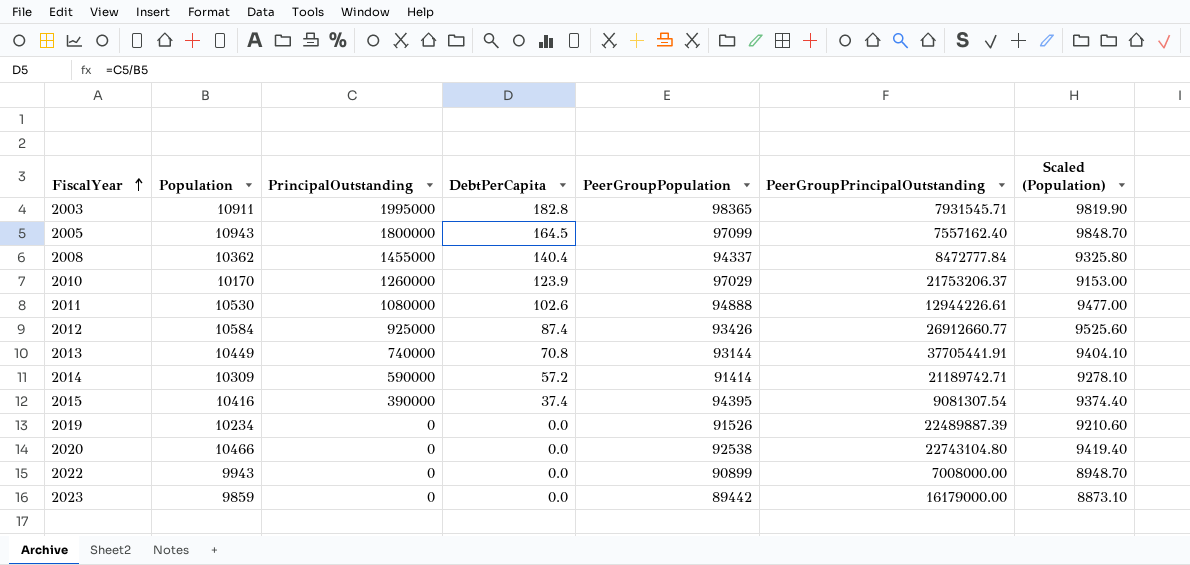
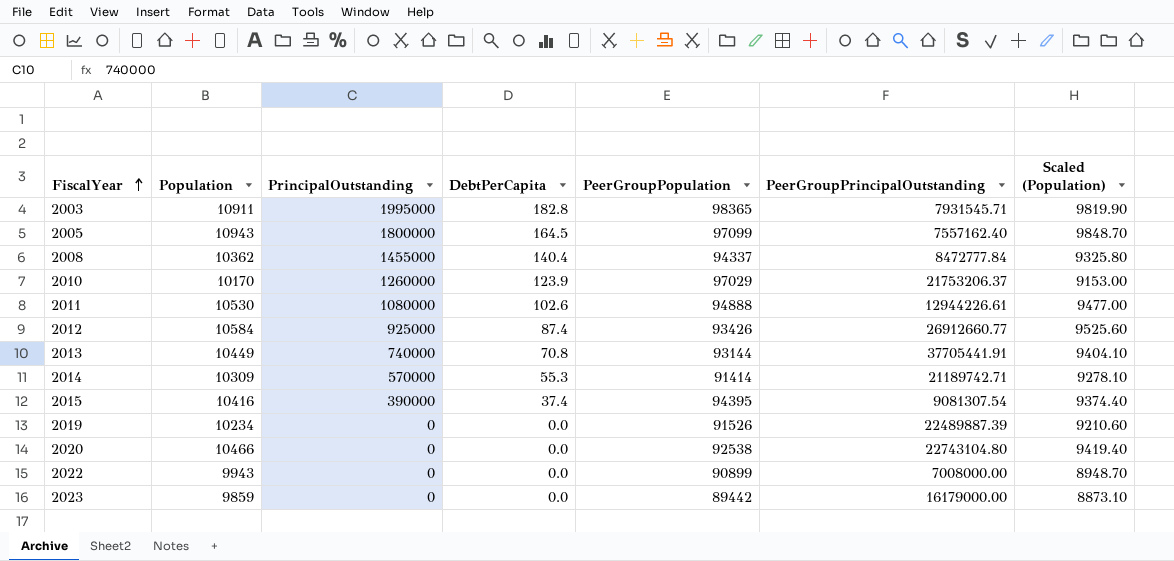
2014 | PrincipalOutstanding: 590000 -> 570000
2014 | DebtPerCapita: 57.2 -> 55.3

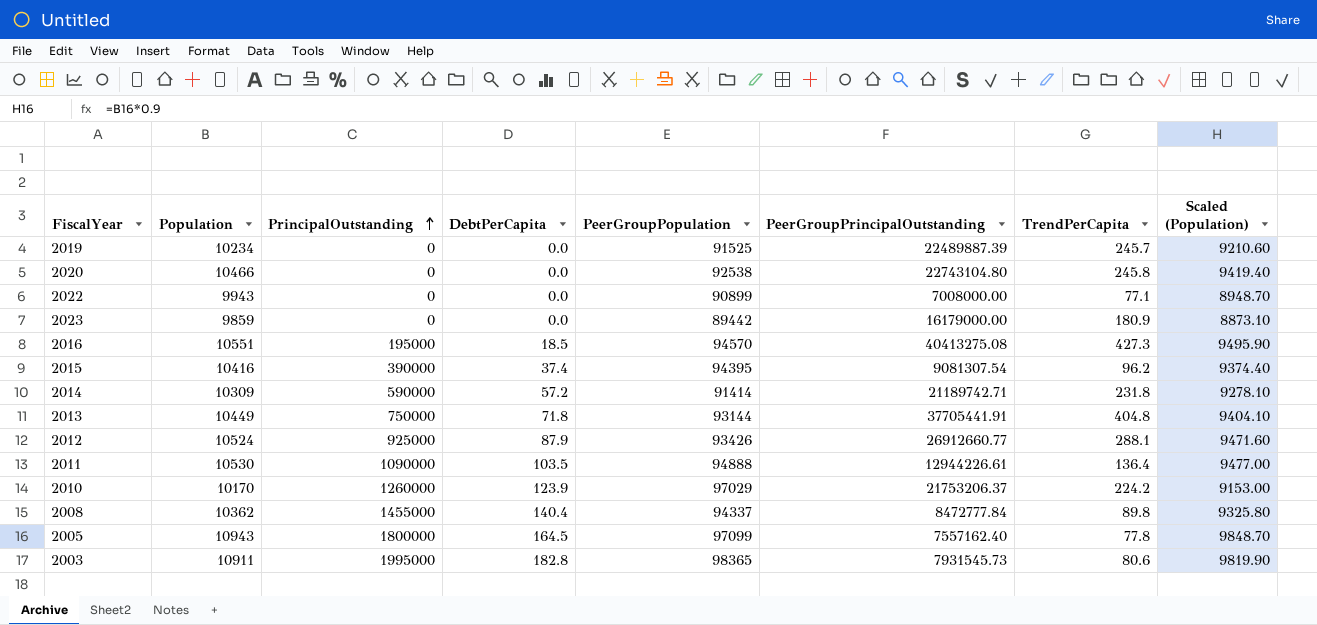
row order: FiscalYear ascending -> PrincipalOutstanding ascending
column TrendPerCapita | formula: none -> [PeerGroupPrincipalOutstanding] / [PeerGroupPopulation]
2019 | PeerGroupPopulation: 91526 -> 91525
row 2016: none -> 10551 | 195000 | 18.5 | 94570 | 40413275.08 | 427.3 | 9495.90
2014 | PrincipalOutstanding: 570000 -> 590000
2014 | DebtPerCapita: 55.3 -> 57.2
2013 | PrincipalOutstanding: 740000 -> 750000
2013 | DebtPerCapita: 70.8 -> 71.8
2012 | Population: 10584 -> 10524
2012 | DebtPerCapita: 87.4 -> 87.9
2012 | Scaled (Population): 9525.60 -> 9471.60
2011 | PrincipalOutstanding: 1080000 -> 1090000
2011 | DebtPerCapita: 102.6 -> 103.5
2003 | PeerGroupPrincipalOutstanding: 7931545.71 -> 7931545.73

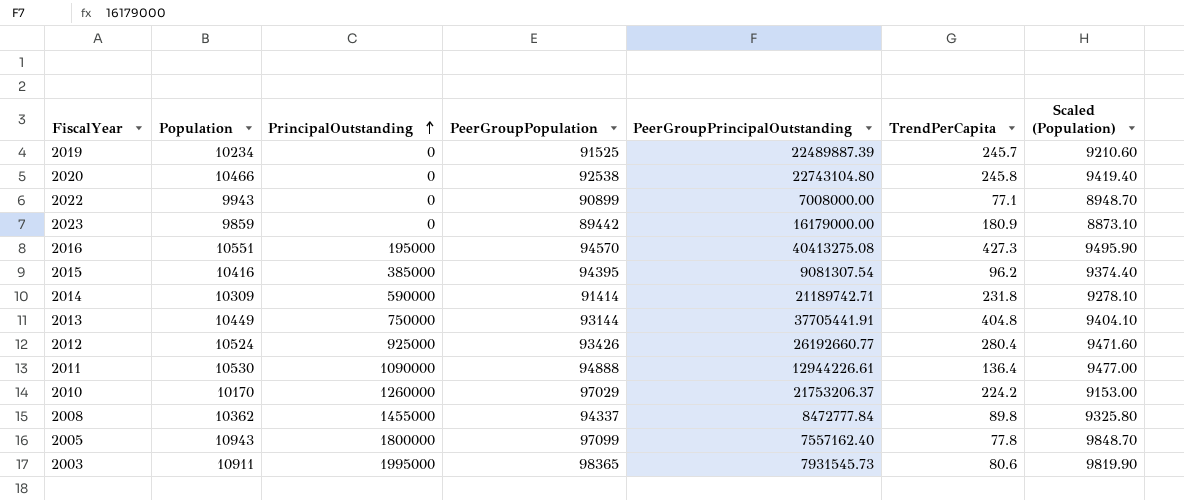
column DebtPerCapita | formula: [PrincipalOutstanding] / [Population] -> none
2015 | PrincipalOutstanding: 390000 -> 385000
2012 | PeerGroupPrincipalOutstanding: 26912660.77 -> 26192660.77
2012 | TrendPerCapita: 288.1 -> 280.4

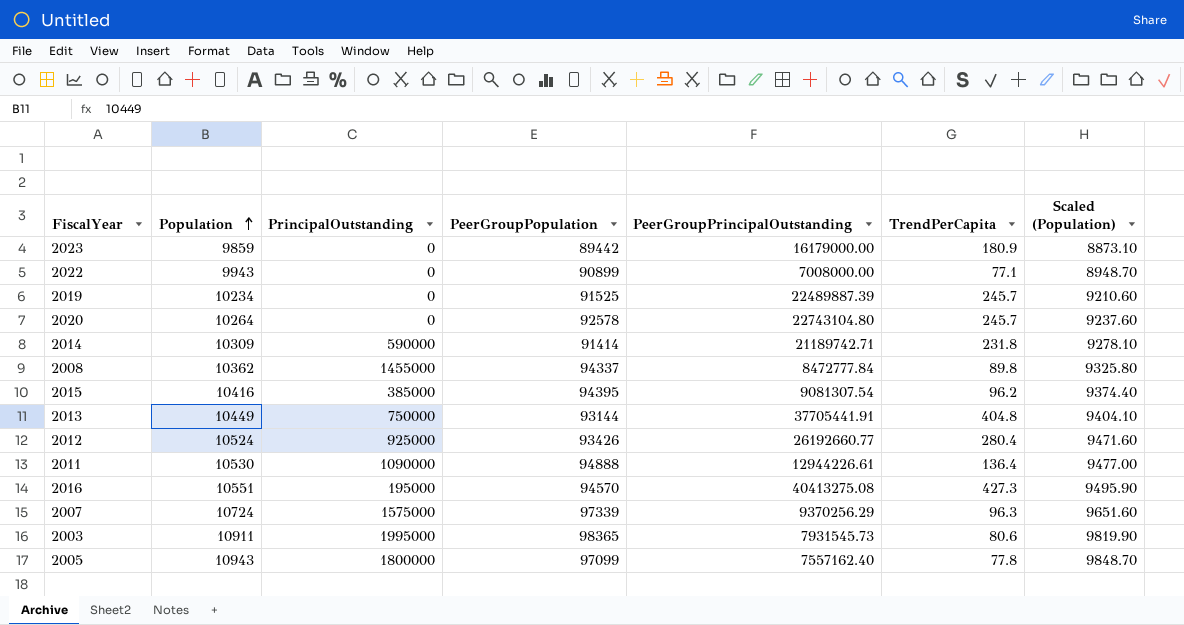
row order: PrincipalOutstanding ascending -> Population ascending
row 2010: 10170 | 1260000 | 97029 | 21753206.37 | 224.2 | 9153.00 -> none
2020 | Population: 10466 -> 10264
2020 | PeerGroupPopulation: 92538 -> 92578
2020 | TrendPerCapita: 245.8 -> 245.7
2020 | Scaled (Population): 9419.40 -> 9237.60
row 2007: none -> 10724 | 1575000 | 97339 | 9370256.29 | 96.3 | 9651.60

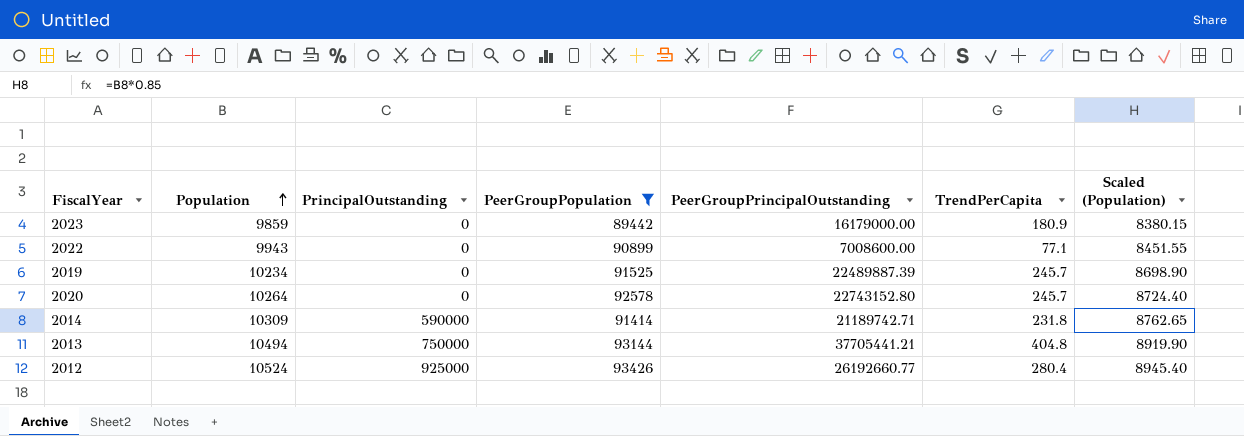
filter: none -> PeerGroupPopulation <= 93426
column Scaled (Population) | formula: [Population] * 0.9 -> [Population] * 0.85
2022 | PeerGroupPrincipalOutstanding: 7008000.00 -> 7008600.00
2020 | PeerGroupPrincipalOutstanding: 22743104.80 -> 22743152.80
2013 | Population: 10449 -> 10494
2013 | PeerGroupPrincipalOutstanding: 37705441.91 -> 37705441.21

